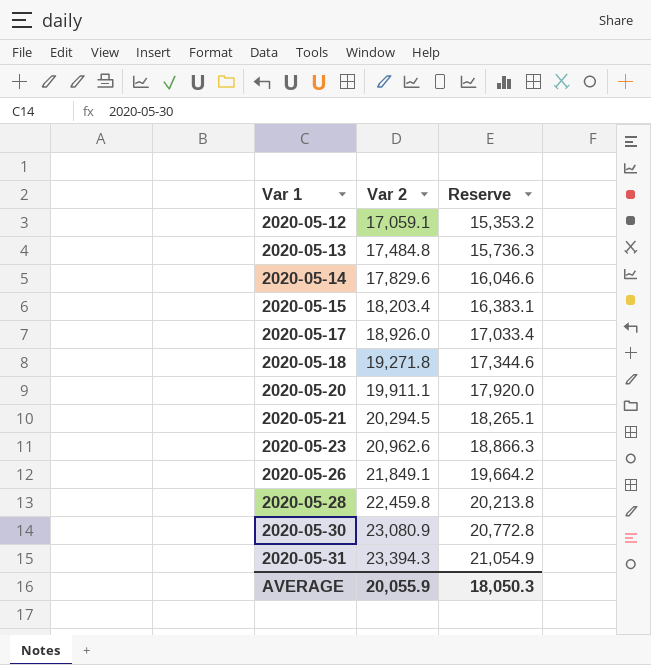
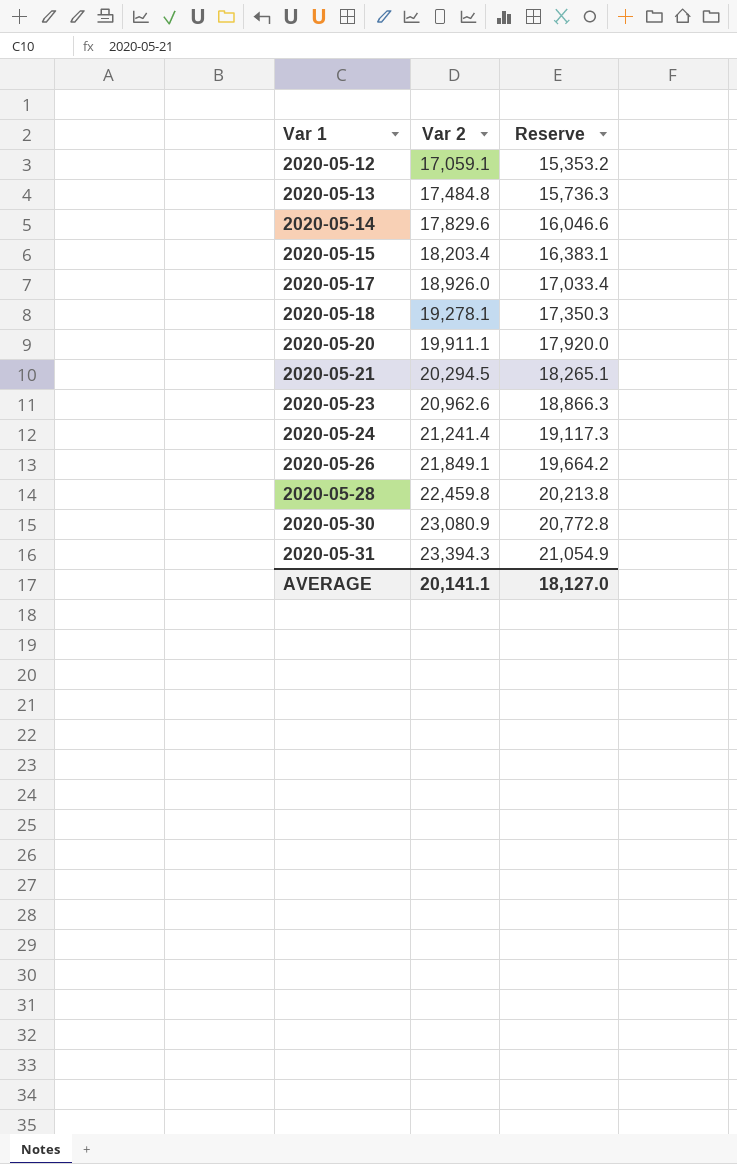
2020-05-18 | Var 2: 19,271.8 -> 19,278.1
2020-05-18 | Reserve: 17,344.6 -> 17,350.3
row 2020-05-24: none -> 21,241.4 | 19,117.3
AVERAGE | Var 2: 20,055.9 -> 20,141.1
AVERAGE | Reserve: 18,050.3 -> 18,127.0

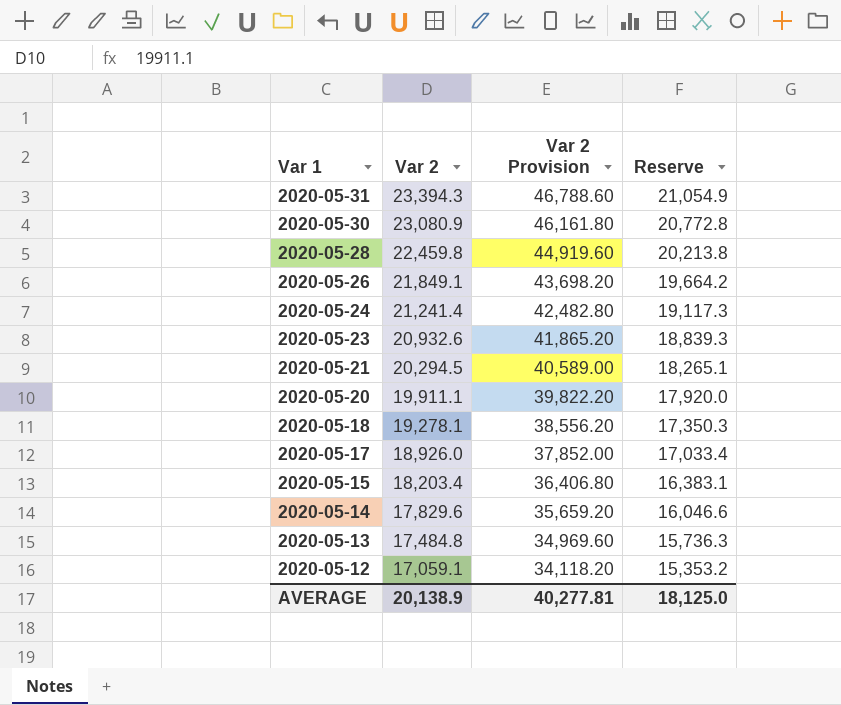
row order: Var 1 ascending -> Var 1 descending
column Var 2 Provision | formula: none -> [Var 2] * 2
2020-05-23 | Var 2: 20,962.6 -> 20,932.6
2020-05-23 | Reserve: 18,866.3 -> 18,839.3
AVERAGE | Var 2: 20,141.1 -> 20,138.9
AVERAGE | Reserve: 18,127.0 -> 18,125.0

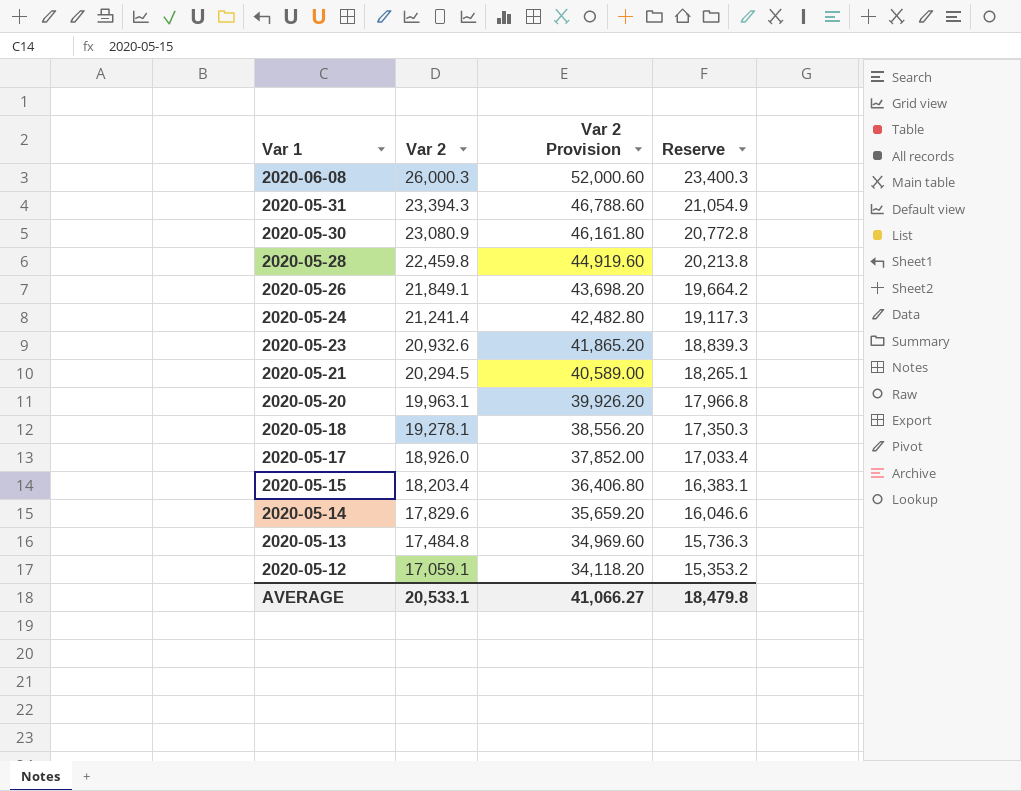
row 2020-06-08: none -> 26,000.3 | 52,000.60 | 23,400.3
2020-05-20 | Var 2: 19,911.1 -> 19,963.1
2020-05-20 | Var 2 Provision: 39,822.20 -> 39,926.20
2020-05-20 | Reserve: 17,920.0 -> 17,966.8
AVERAGE | Var 2: 20,138.9 -> 20,533.1
AVERAGE | Var 2 Provision: 40,277.81 -> 41,066.27
AVERAGE | Reserve: 18,125.0 -> 18,479.8

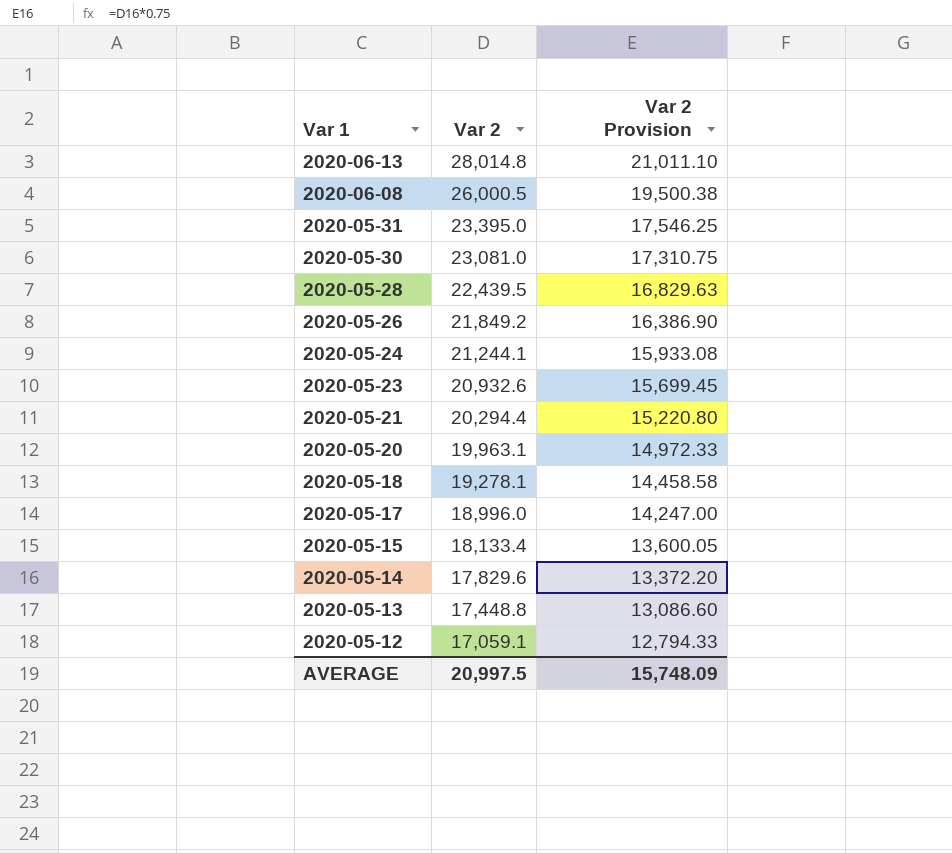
column Reserve | formula: [Var 2] * 0.9 -> none
column Var 2 Provision | formula: [Var 2] * 2 -> [Var 2] * 0.75
row 2020-06-13: none -> 28,014.8 | 21,011.10
2020-06-08 | Var 2: 26,000.3 -> 26,000.5
2020-05-31 | Var 2: 23,394.3 -> 23,395.0
2020-05-30 | Var 2: 23,080.9 -> 23,081.0
2020-05-28 | Var 2: 22,459.8 -> 22,439.5
2020-05-26 | Var 2: 21,849.1 -> 21,849.2
2020-05-24 | Var 2: 21,241.4 -> 21,244.1
2020-05-21 | Var 2: 20,294.5 -> 20,294.4
2020-05-17 | Var 2: 18,926.0 -> 18,996.0
2020-05-15 | Var 2: 18,203.4 -> 18,133.4
2020-05-13 | Var 2: 17,484.8 -> 17,448.8
AVERAGE | Var 2: 20,533.1 -> 20,997.5
AVERAGE | Var 2 Provision: 41,066.27 -> 15,748.09

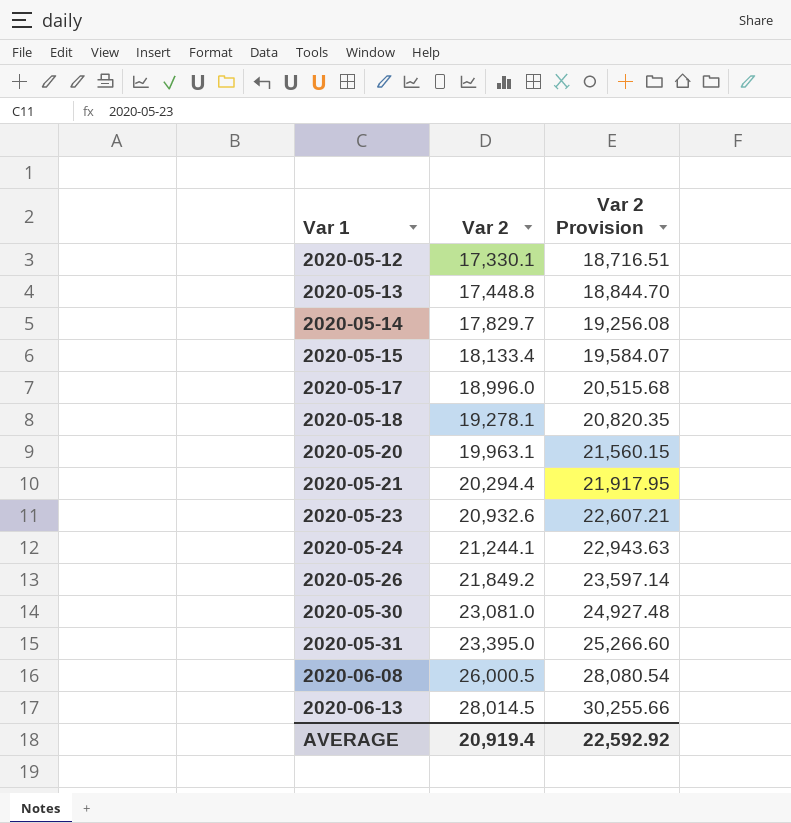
row order: Var 1 descending -> Var 1 ascending
column Var 2 Provision | formula: [Var 2] * 0.75 -> [Var 2] * 1.08
row 2020-05-28: 22,439.5 | 16,829.63 -> none
2020-05-12 | Var 2: 17,059.1 -> 17,330.1
2020-05-14 | Var 2: 17,829.6 -> 17,829.7
2020-06-13 | Var 2: 28,014.8 -> 28,014.5
AVERAGE | Var 2: 20,997.5 -> 20,919.4
AVERAGE | Var 2 Provision: 15,748.09 -> 22,592.92

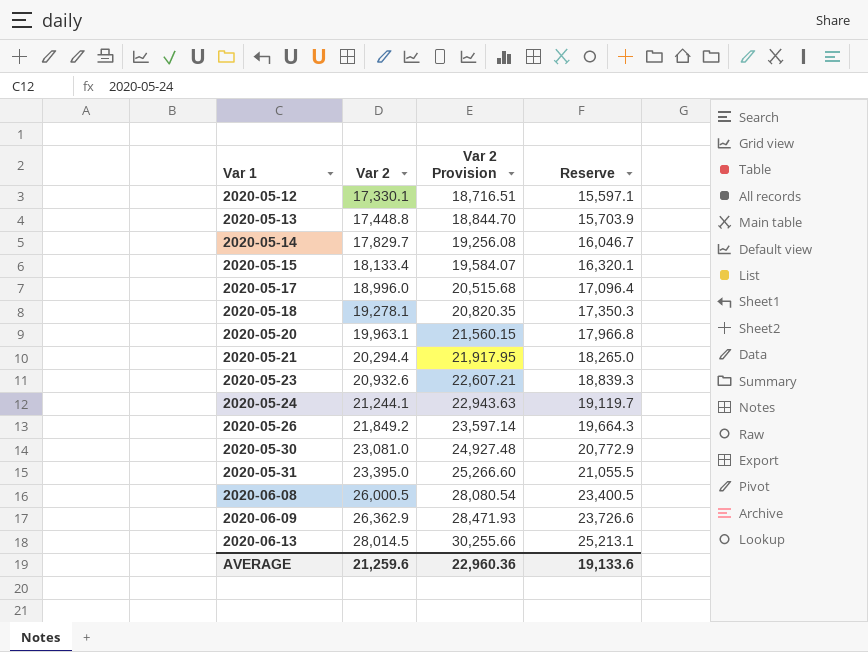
column Reserve | formula: none -> [Var 2] * 0.9
row 2020-06-09: none -> 26,362.9 | 28,471.93 | 23,726.6
AVERAGE | Var 2: 20,919.4 -> 21,259.6
AVERAGE | Var 2 Provision: 22,592.92 -> 22,960.36

